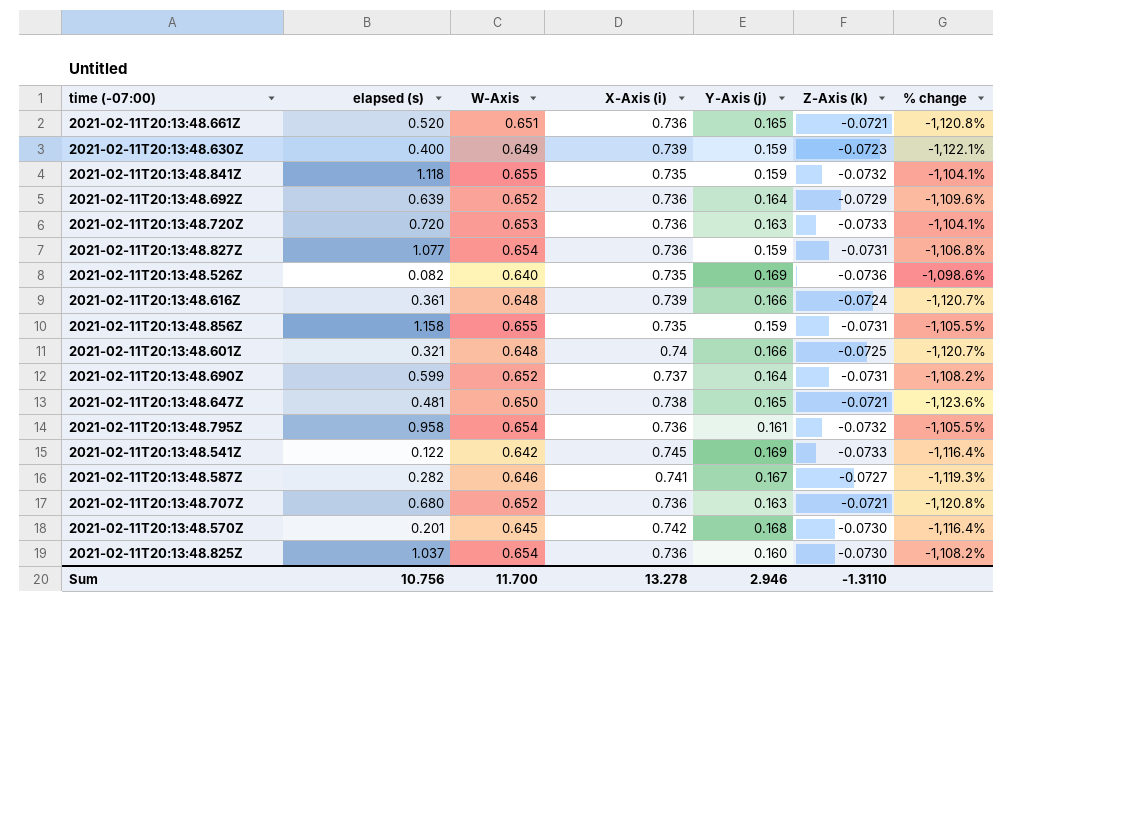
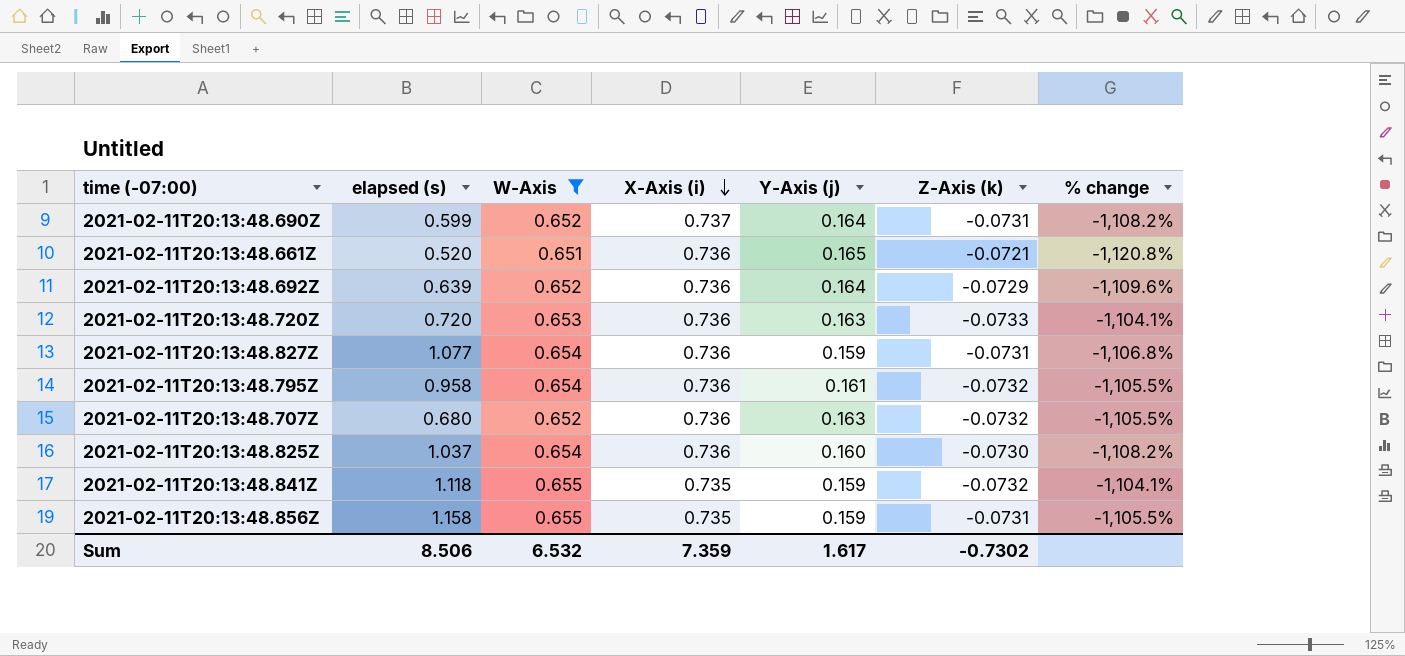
filter: none -> W-Axis >= 0.651
row order: none -> X-Axis (i) descending
2021-02-11T20:13:48.707Z | Z-Axis (k): -0.0721 -> -0.0732
2021-02-11T20:13:48.707Z | % change: -1,120.8% -> -1,105.5%
Sum | elapsed (s): 10.756 -> 8.506
Sum | W-Axis: 11.700 -> 6.532
Sum | X-Axis (i): 13.278 -> 7.359
Sum | Y-Axis (j): 2.946 -> 1.617
Sum | Z-Axis (k): -1.3110 -> -0.7302

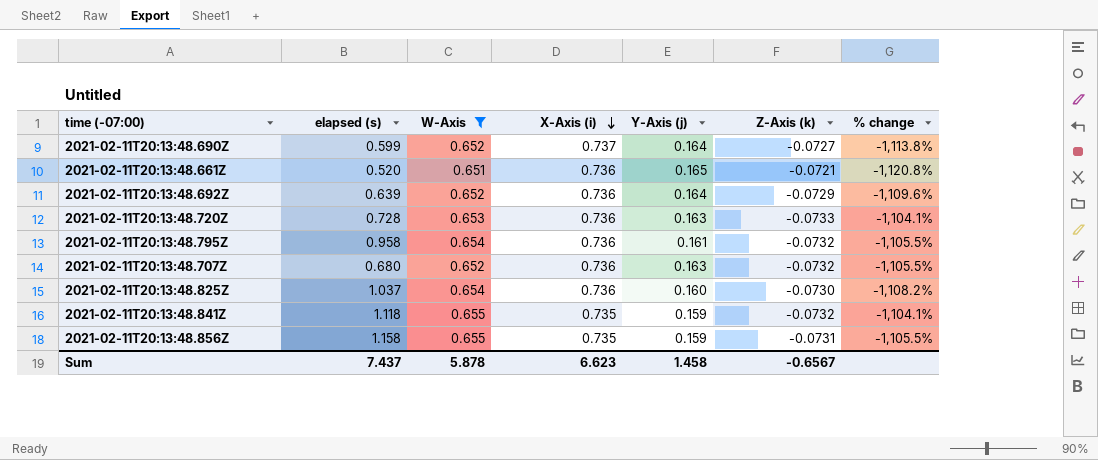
row 2021-02-11T20:13:48.827Z: 1.077 | 0.654 | 0.736 | 0.159 | -0.0731 | -1,106.8% -> none
2021-02-11T20:13:48.690Z | Z-Axis (k): -0.0731 -> -0.0727
2021-02-11T20:13:48.690Z | % change: -1,108.2% -> -1,113.8%
2021-02-11T20:13:48.720Z | elapsed (s): 0.720 -> 0.728
Sum | elapsed (s): 8.506 -> 7.437
Sum | W-Axis: 6.532 -> 5.878
Sum | X-Axis (i): 7.359 -> 6.623
Sum | Y-Axis (j): 1.617 -> 1.458
Sum | Z-Axis (k): -0.7302 -> -0.6567

